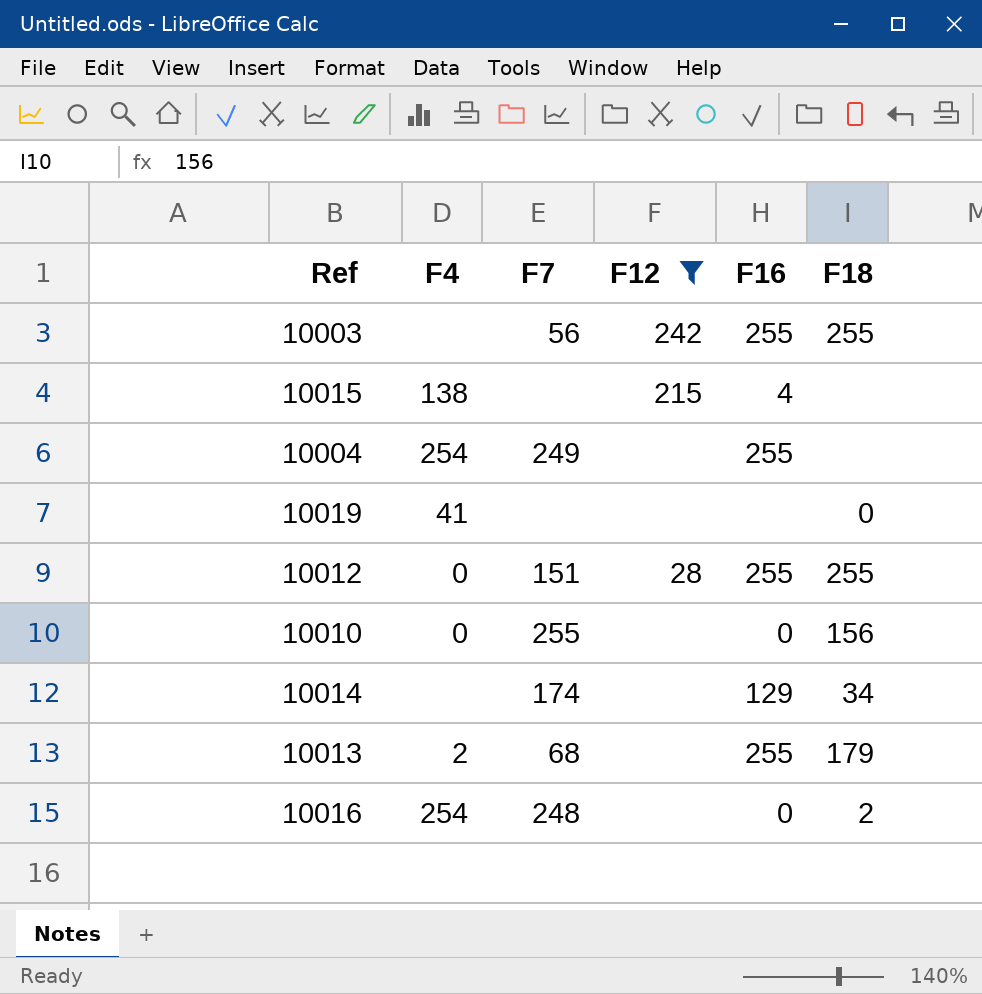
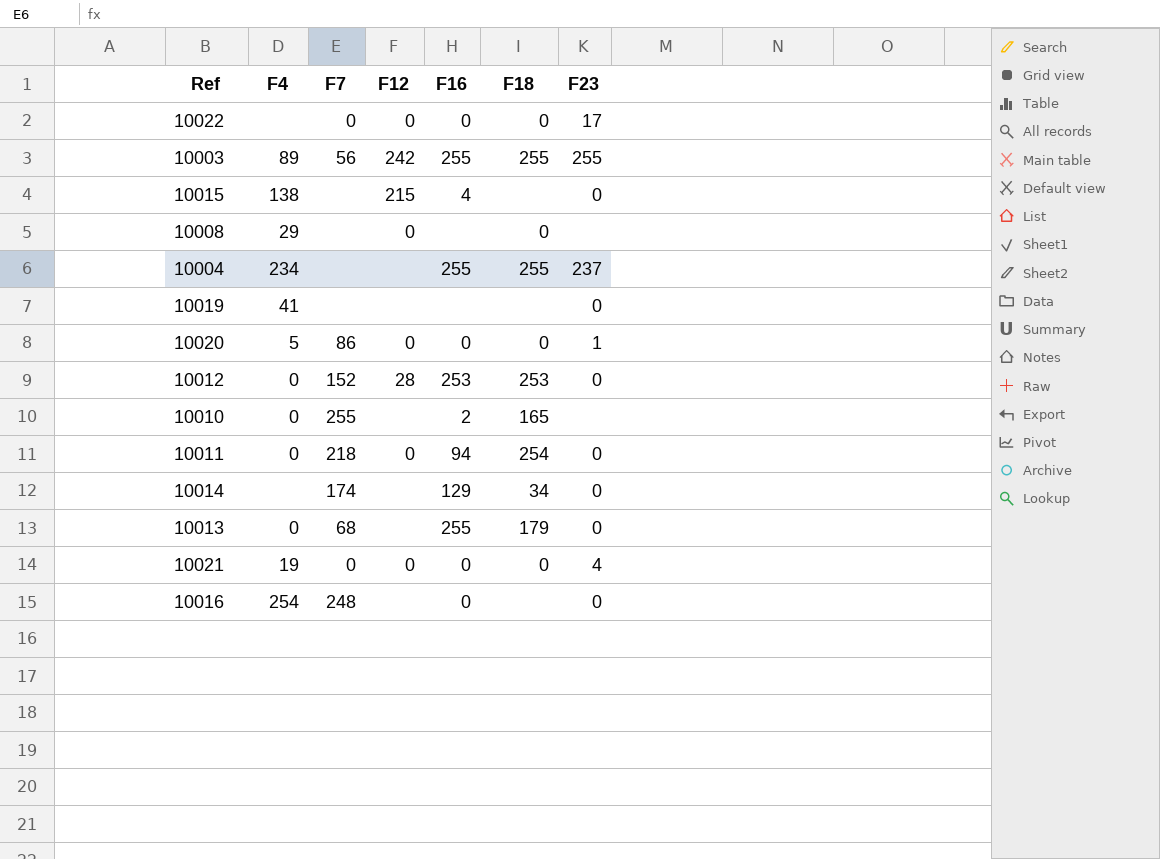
filter: F12 != 0 -> none
column F23 | position: none -> 7
10003 | F4: none -> 89
10004 | F4: 254 -> 234
10004 | F7: 249 -> none
10004 | F18: none -> 255
10019 | F18: 0 -> none
10012 | F7: 151 -> 152
10012 | F16: 255 -> 253
10012 | F18: 255 -> 253
10010 | F16: 0 -> 2
10010 | F18: 156 -> 165
10013 | F4: 2 -> 0
10016 | F18: 2 -> none

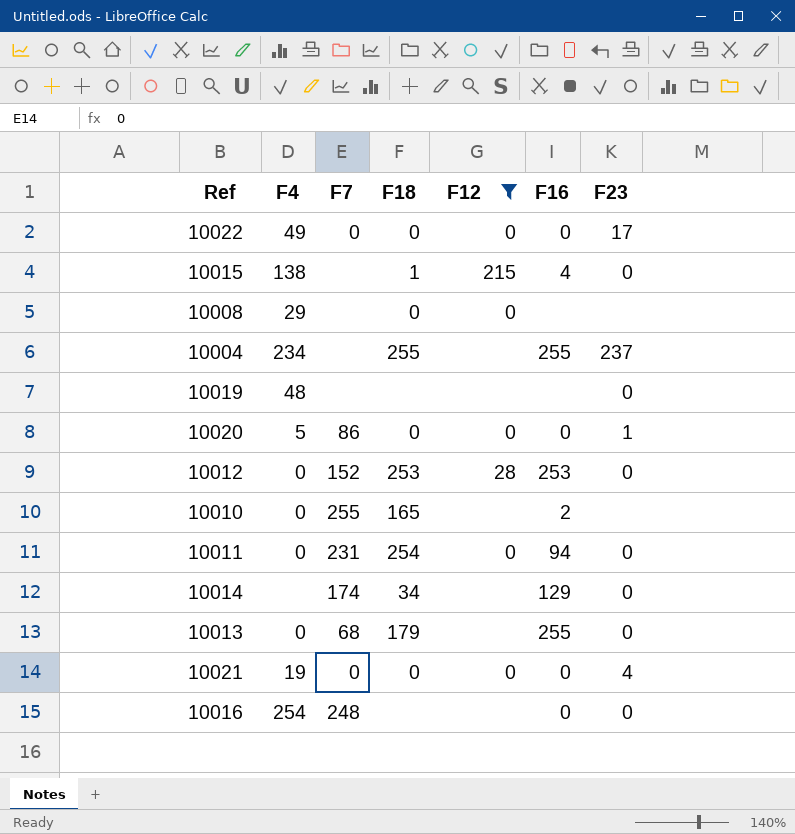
filter: none -> F12 != 242
column F18 | position: 6 -> 4
10022 | F4: none -> 49
10015 | F18: none -> 1
10019 | F4: 41 -> 48
10011 | F7: 218 -> 231

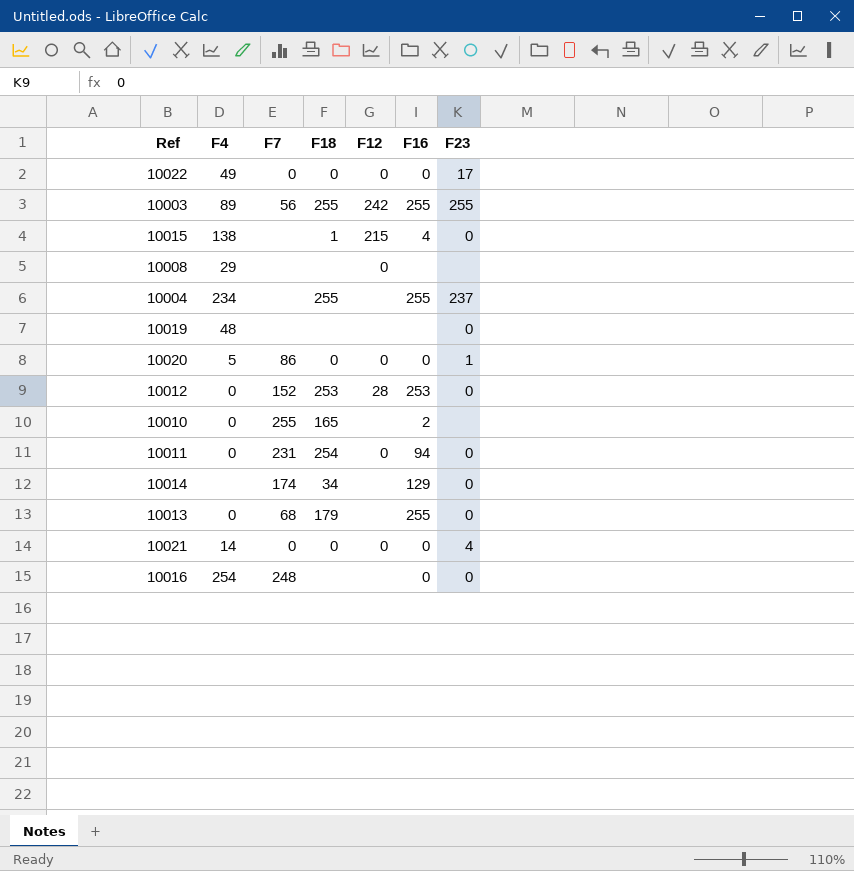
filter: F12 != 242 -> none
10008 | F18: 0 -> none
10021 | F4: 19 -> 14

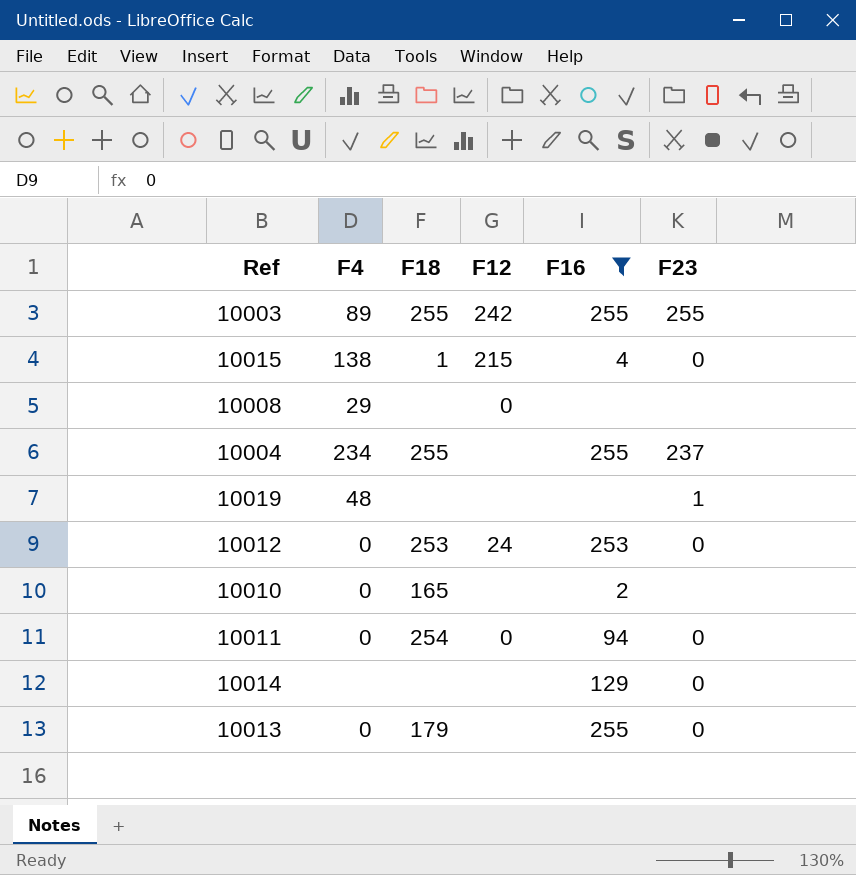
filter: none -> F16 != 0
column F7 | position: 3 -> none
10019 | F23: 0 -> 1
10012 | F12: 28 -> 24
10014 | F18: 34 -> none

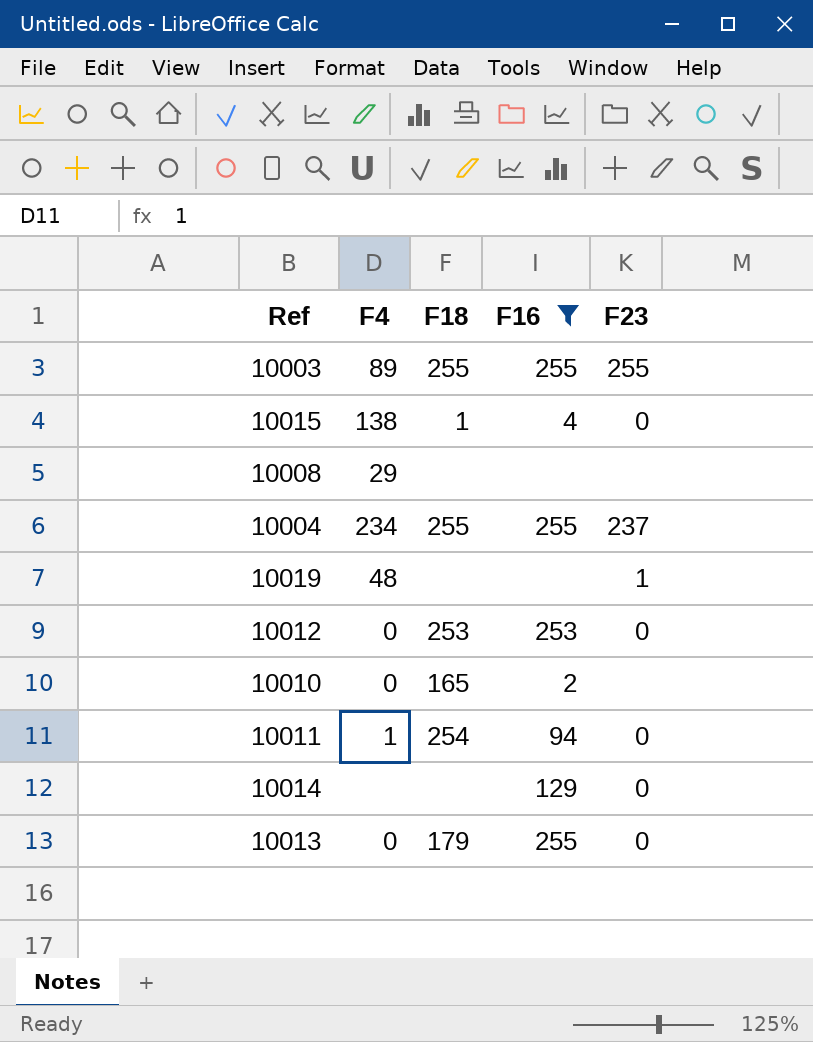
column F12 | position: 4 -> none
10011 | F4: 0 -> 1

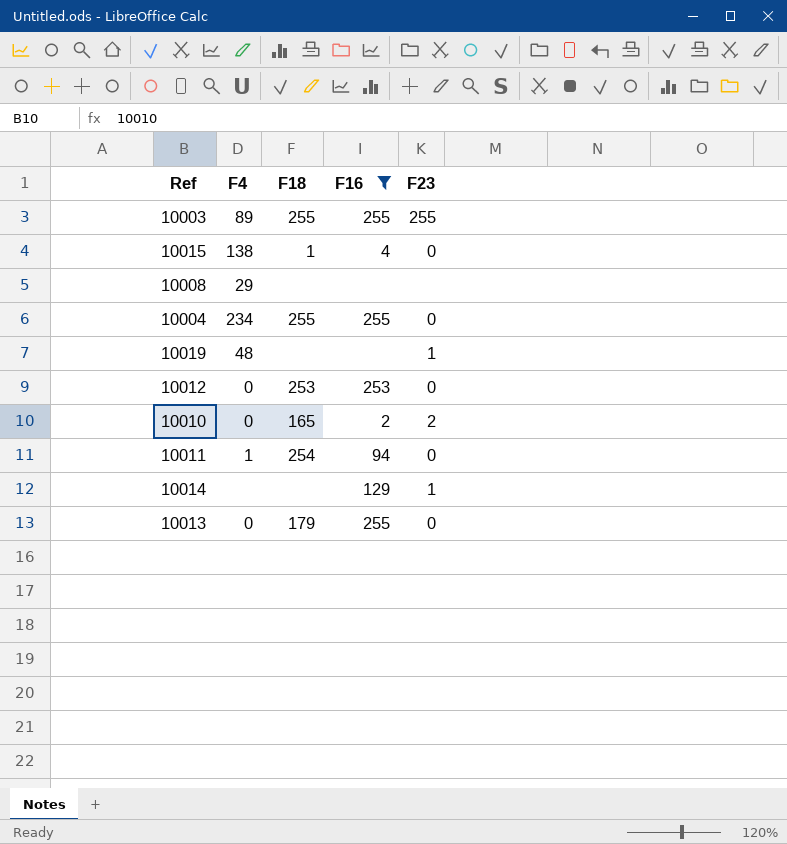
10004 | F23: 237 -> 0
10010 | F23: none -> 2
10014 | F23: 0 -> 1

